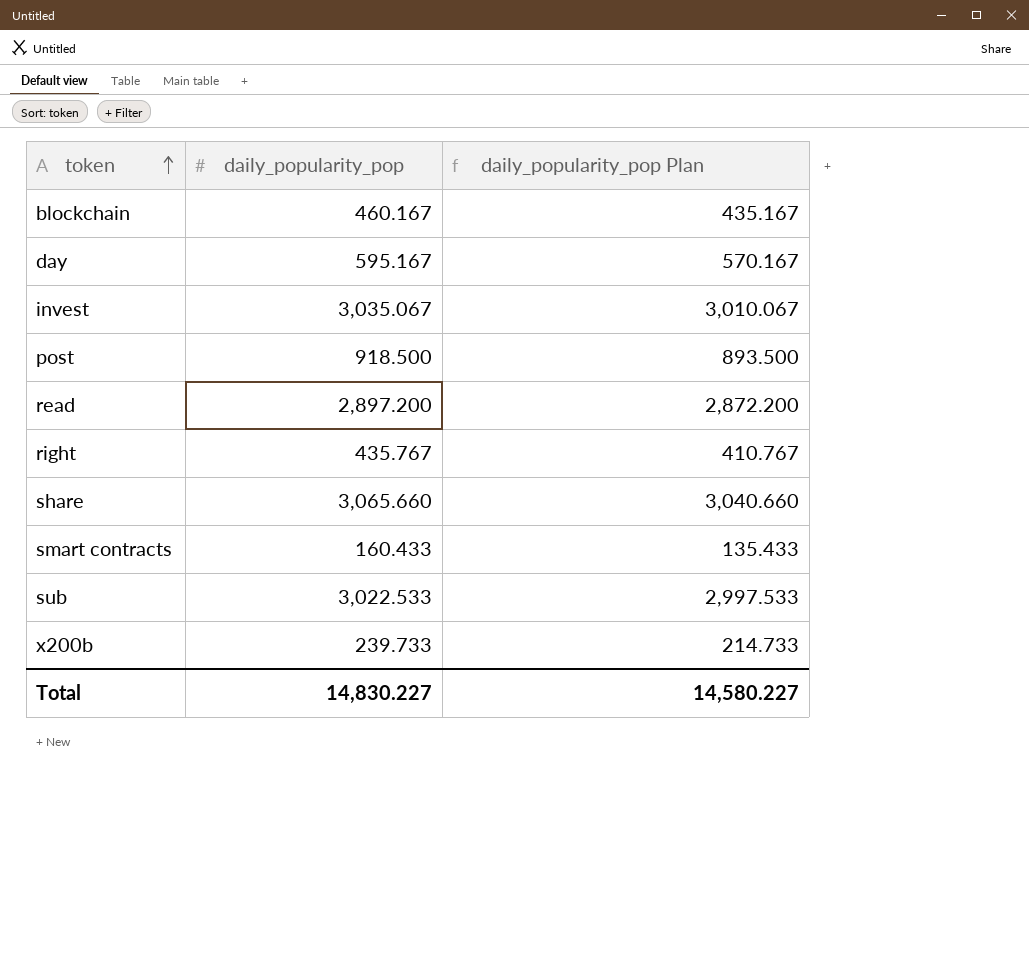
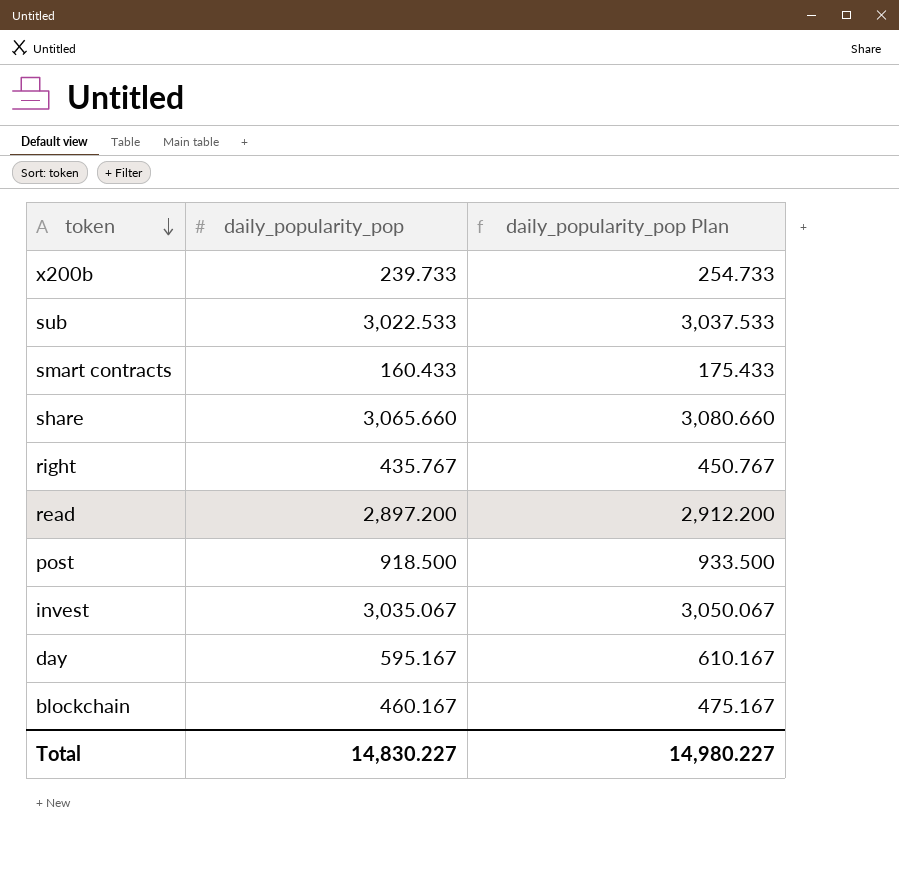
row order: token ascending -> token descending
column daily_popularity_pop Plan | formula: [daily_popularity_pop] - 25 -> [daily_popularity_pop] + 15
Total | daily_popularity_pop Plan: 14,580.227 -> 14,980.227

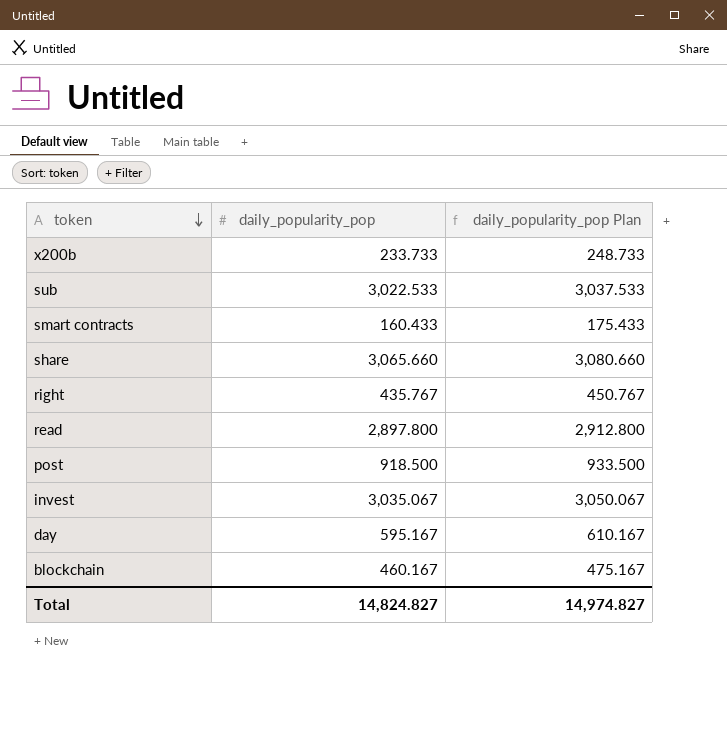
x200b | daily_popularity_pop: 239.733 -> 233.733
x200b | daily_popularity_pop Plan: 254.733 -> 248.733
read | daily_popularity_pop: 2,897.200 -> 2,897.800
read | daily_popularity_pop Plan: 2,912.200 -> 2,912.800
Total | daily_popularity_pop: 14,830.227 -> 14,824.827
Total | daily_popularity_pop Plan: 14,980.227 -> 14,974.827

